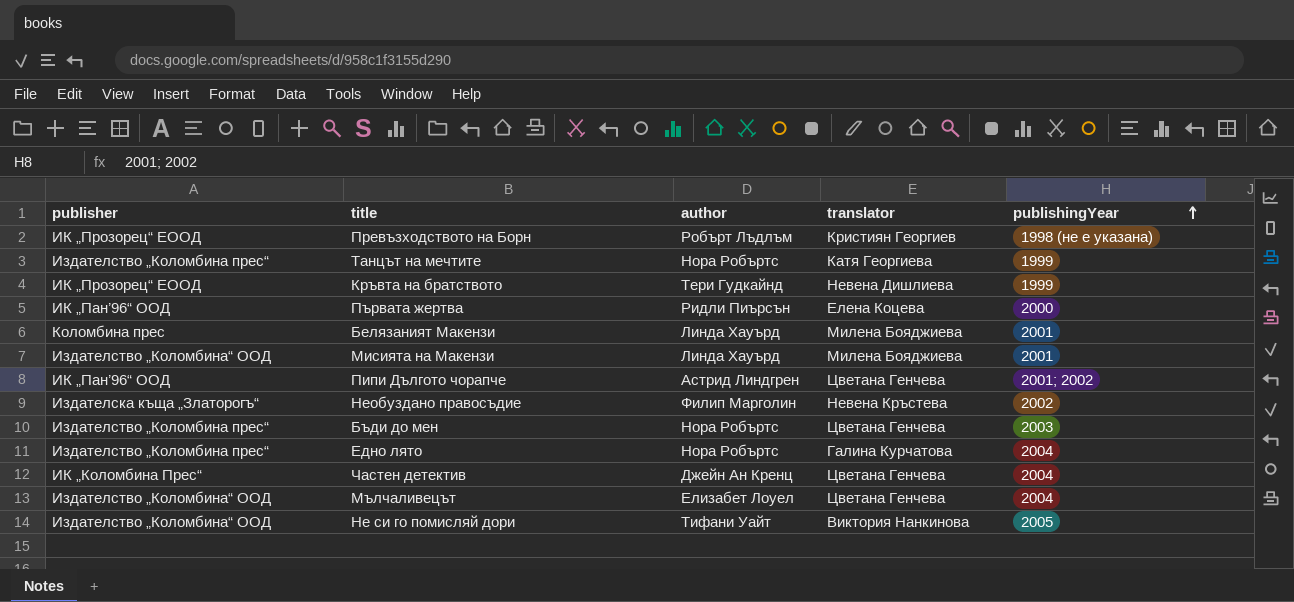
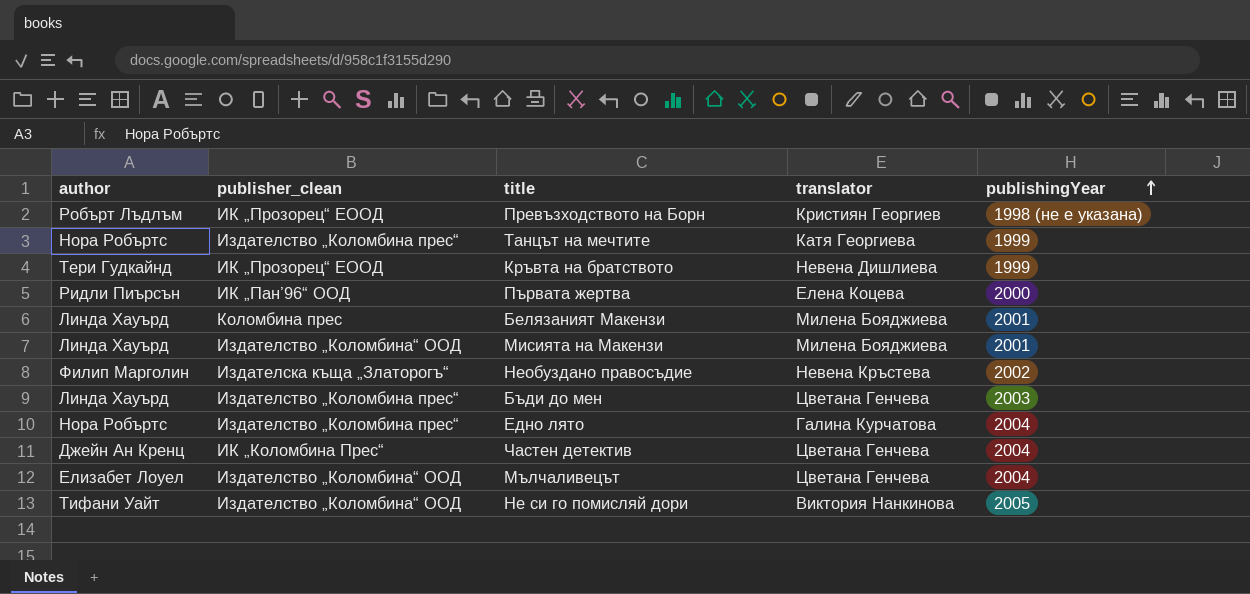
column author | position: 3 -> 1
column name: publisher -> publisher_clean
row Пипи Дългото чорапче: ИК „Пан’96“ ООД | Астрид Линдгрен | Цветана Генчева | 2001; 2002 -> none
Бъди до мен | author: Нора Робъртс -> Линда Хауърд

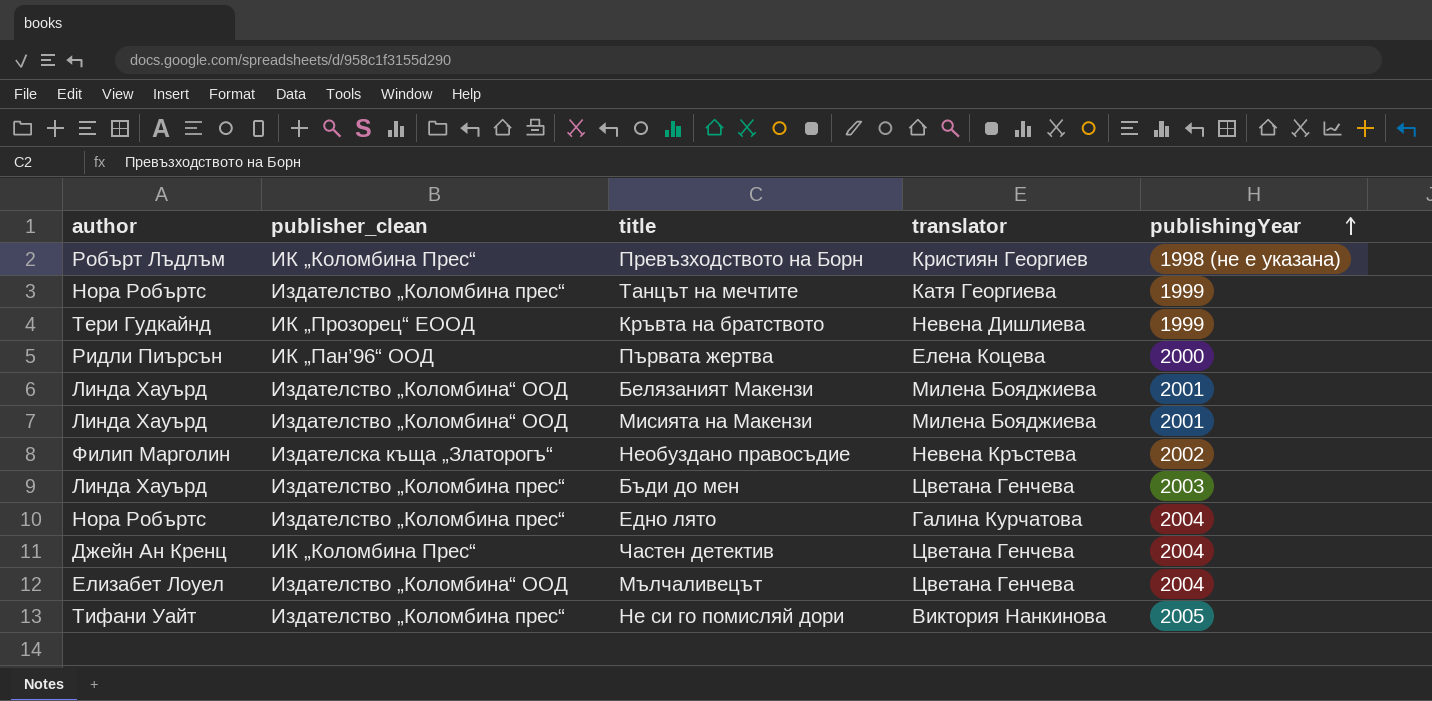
Превъзходството на Борн | publisher_clean: ИК „Прозорец“ ЕООД -> ИК „Коломбина Прес“
Белязаният Макензи | publisher_clean: Коломбина прес -> Издателство „Коломбина“ ООД
Не си го помисляй дори | publisher_clean: Издателство „Коломбина“ ООД -> Издателство „Коломбина прес“

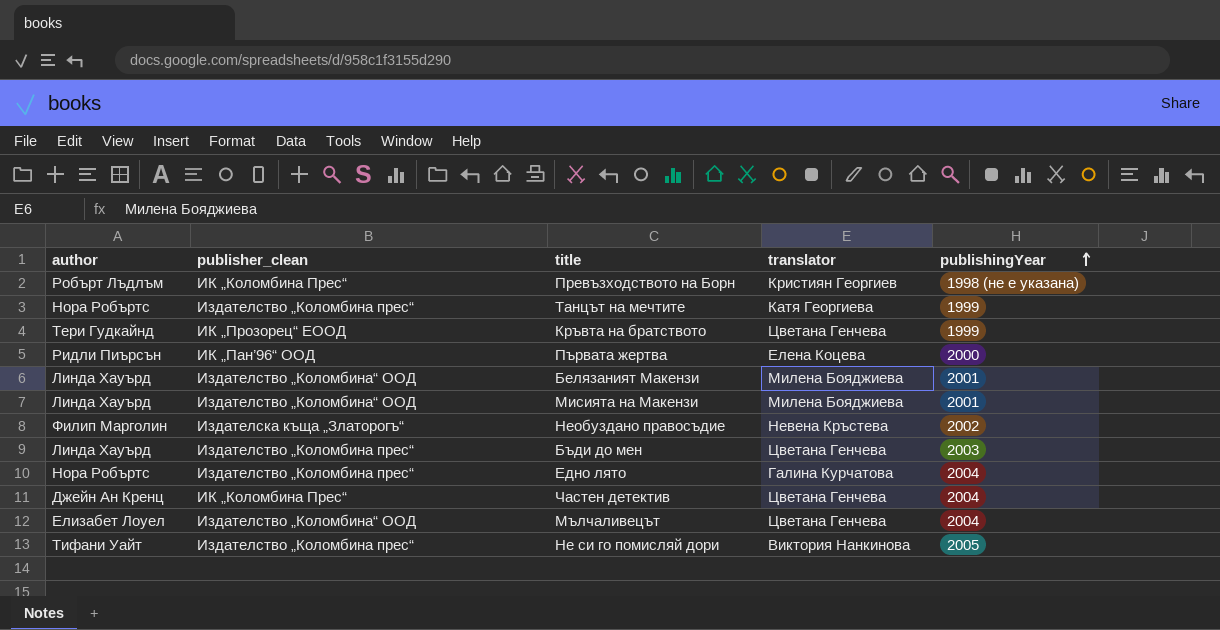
Кръвта на братството | translator: Невена Дишлиева -> Цветана Генчева

